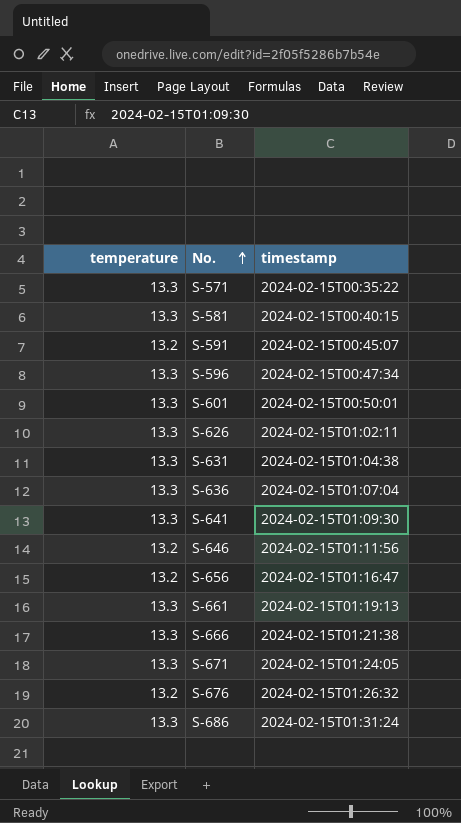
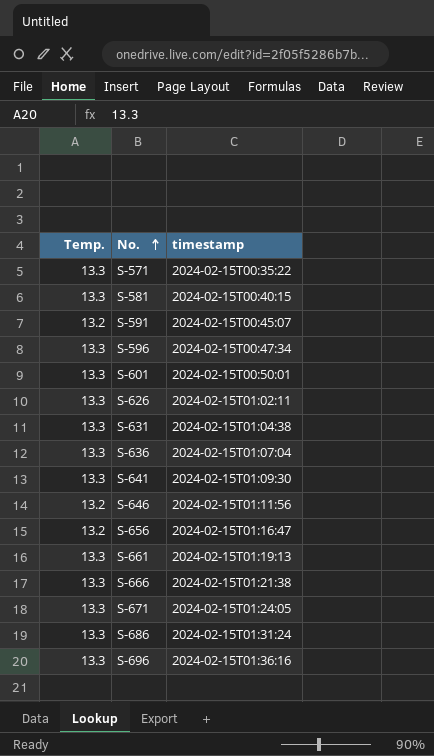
column name: temperature -> Temp.
row S-676: 13.2 | 2024-02-15T01:26:32 -> none
row S-696: none -> 13.3 | 2024-02-15T01:36:16

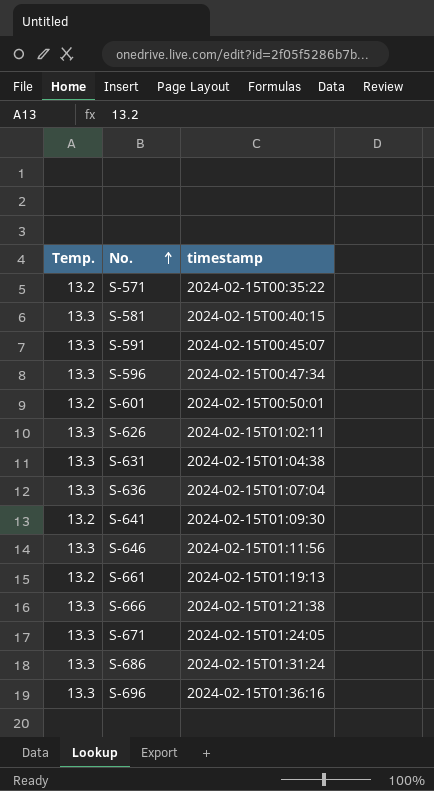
row S-656: 13.2 | 2024-02-15T01:16:47 -> none
S-571 | Temp.: 13.3 -> 13.2
S-591 | Temp.: 13.2 -> 13.3
S-601 | Temp.: 13.3 -> 13.2
S-641 | Temp.: 13.3 -> 13.2
S-646 | Temp.: 13.2 -> 13.3
S-661 | Temp.: 13.3 -> 13.2

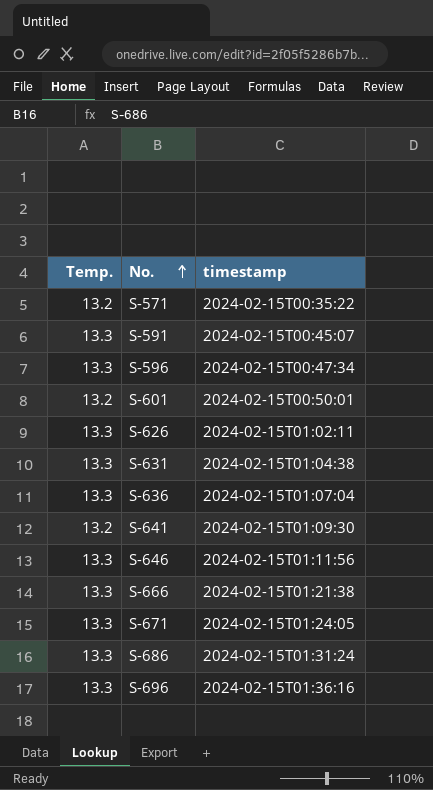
row S-581: 13.3 | 2024-02-15T00:40:15 -> none
row S-661: 13.2 | 2024-02-15T01:19:13 -> none

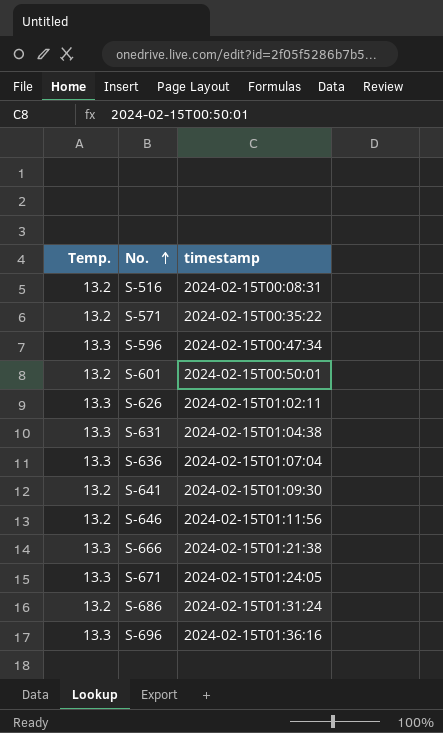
row S-591: 13.3 | 2024-02-15T00:45:07 -> none
row S-516: none -> 13.2 | 2024-02-15T00:08:31
S-646 | Temp.: 13.3 -> 13.2
S-686 | Temp.: 13.3 -> 13.2

